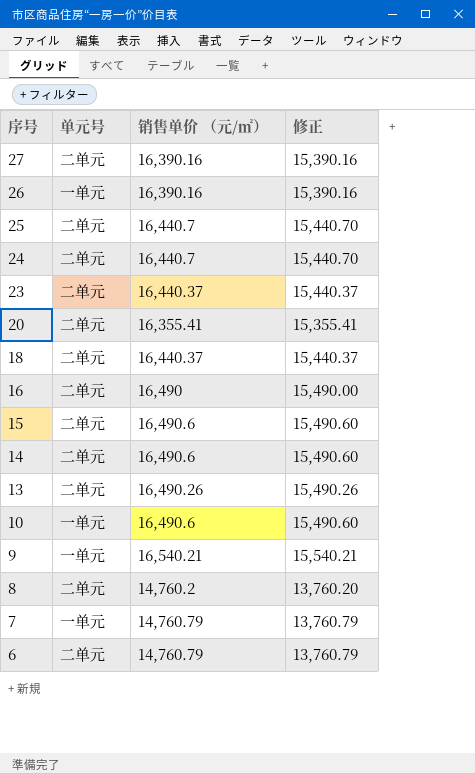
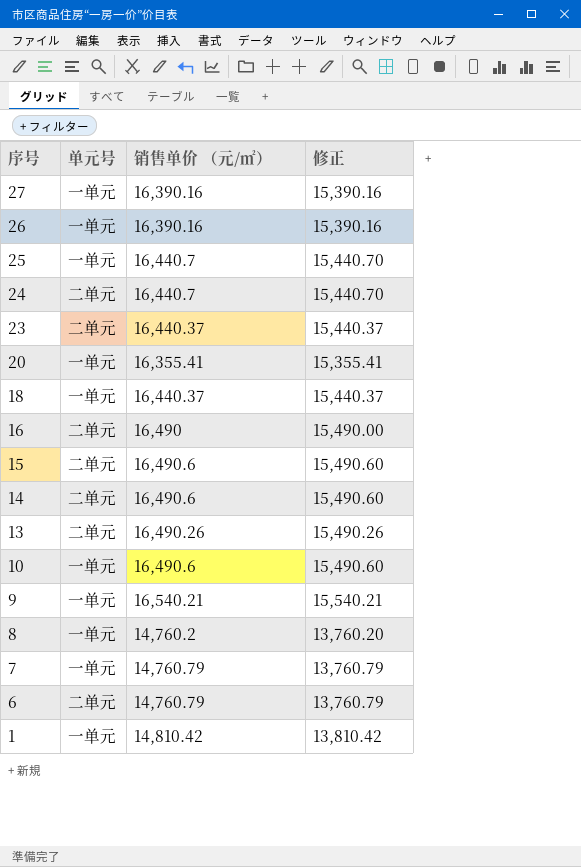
27 | 单元号: 二单元 -> 一单元
25 | 单元号: 二单元 -> 一单元
20 | 单元号: 二单元 -> 一单元
18 | 单元号: 二单元 -> 一单元
8 | 单元号: 二单元 -> 一单元
row 1: none -> 一单元 | 14,810.42 | 13,810.42

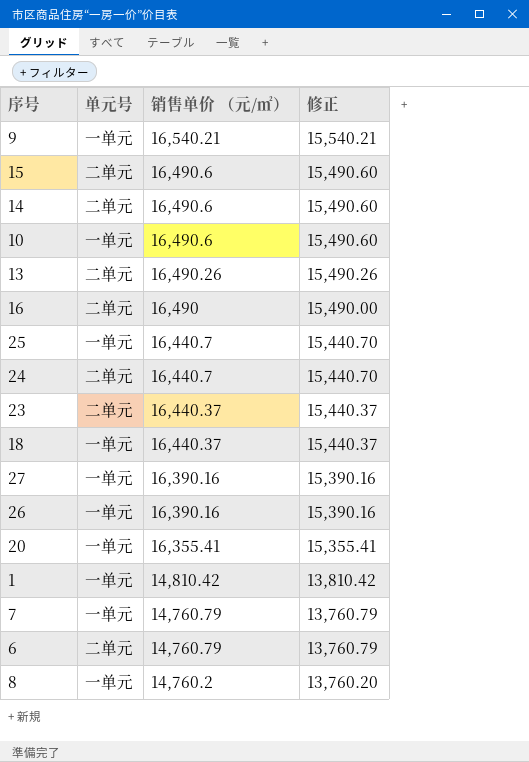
row order: 序号 descending -> 销售单价 （元/㎡） descending

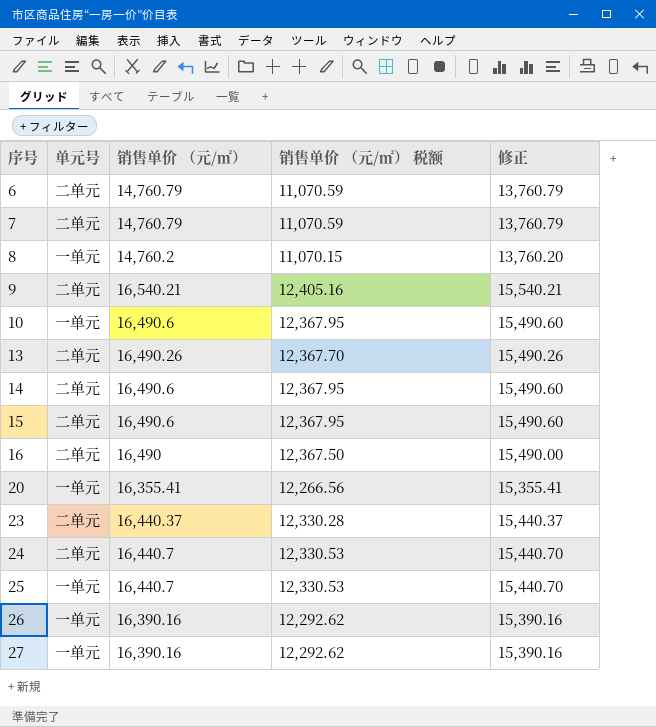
row order: 销售单价 （元/㎡） descending -> 序号 ascending
column 销售单价 （元/㎡） 税额 | formula: none -> [销售单价 （元/㎡）] * 0.75
row 18: 一单元 | 16,440.37 | 15,440.37 -> none
row 1: 一单元 | 14,810.42 | 13,810.42 -> none
7 | 单元号: 一单元 -> 二单元
9 | 单元号: 一单元 -> 二单元

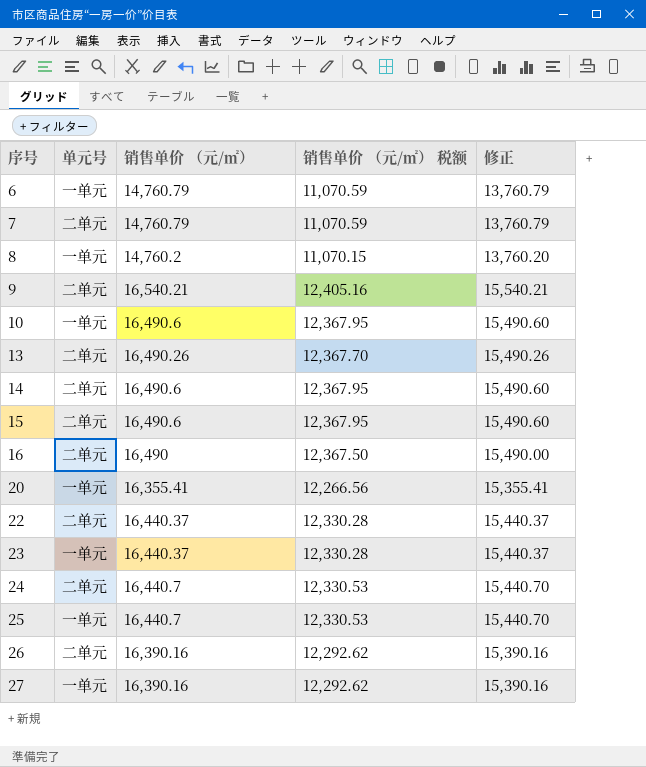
6 | 单元号: 二单元 -> 一单元
row 22: none -> 二单元 | 16,440.37 | 12,330.28 | 15,440.37
23 | 单元号: 二单元 -> 一单元
26 | 单元号: 一单元 -> 二单元

